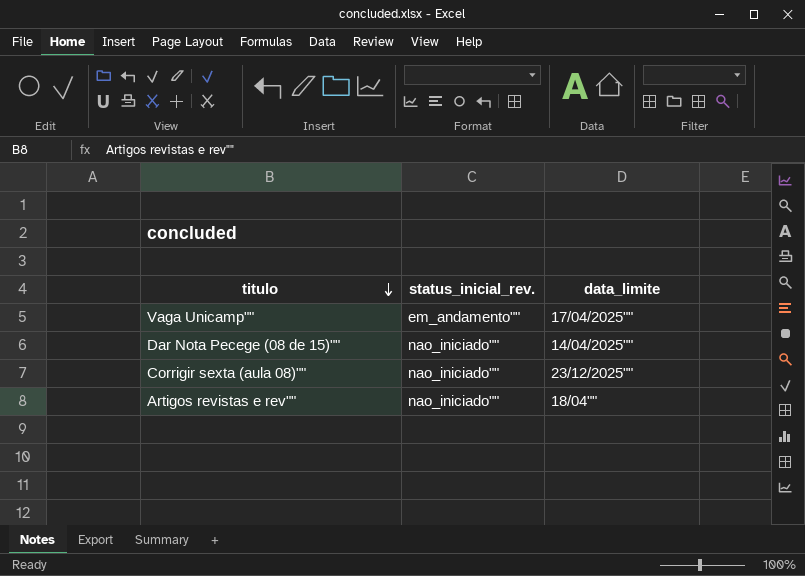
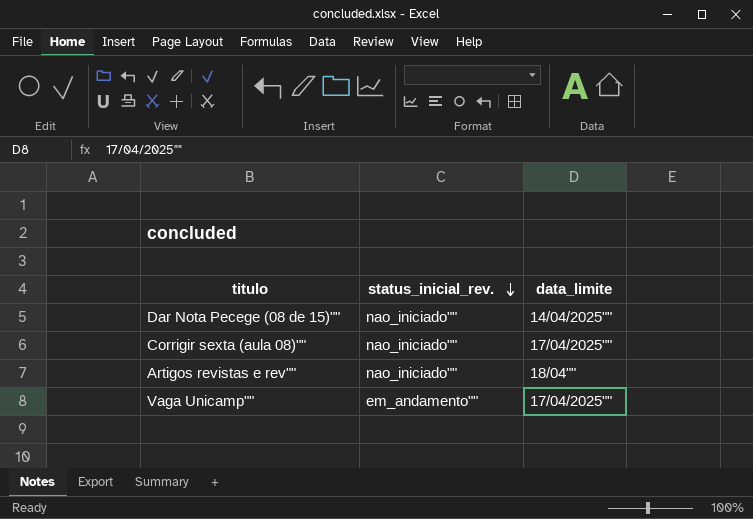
row order: titulo descending -> status_inicial_rev. descending
Corrigir sexta (aula 08)"" | data_limite: 23/12/2025"" -> 17/04/2025""

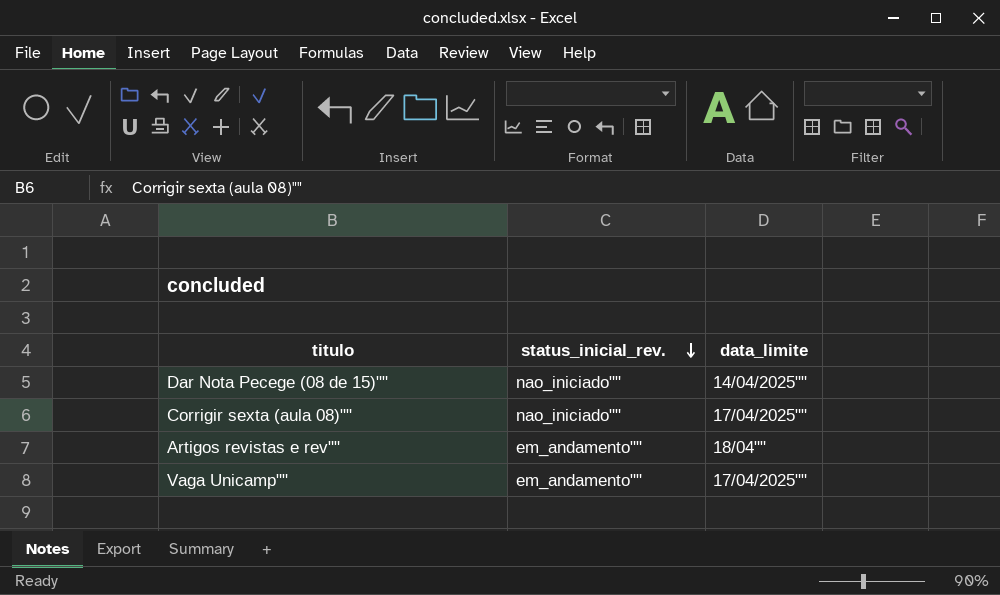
Artigos revistas e rev"" | status_inicial_rev.: nao_iniciado"" -> em_andamento""

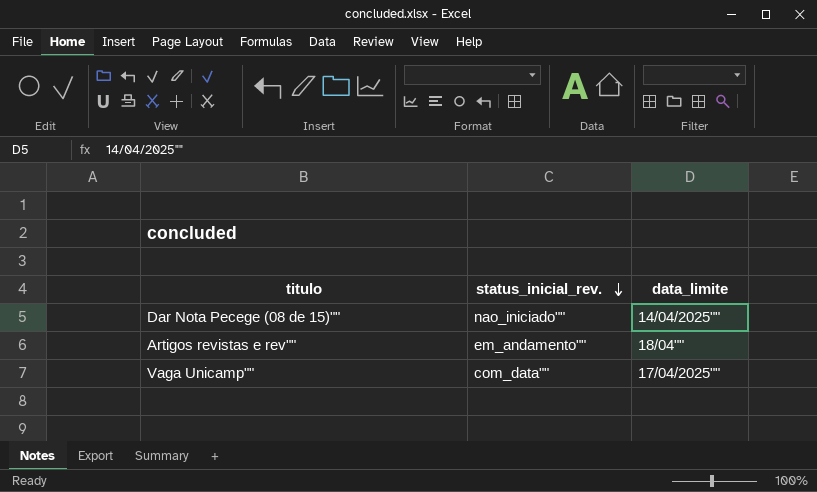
row Corrigir sexta (aula 08)"": nao_iniciado"" | 17/04/2025"" -> none
Vaga Unicamp"" | status_inicial_rev.: em_andamento"" -> com_data""

